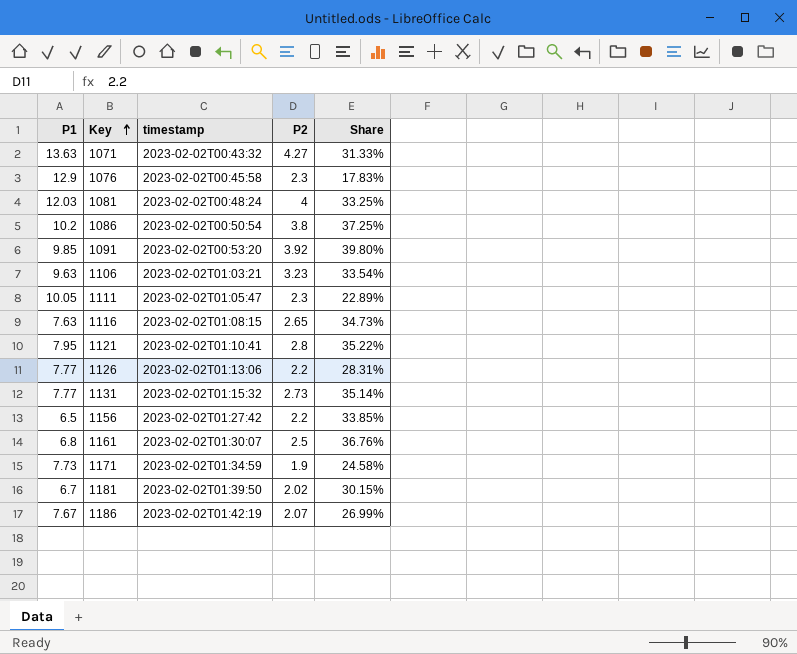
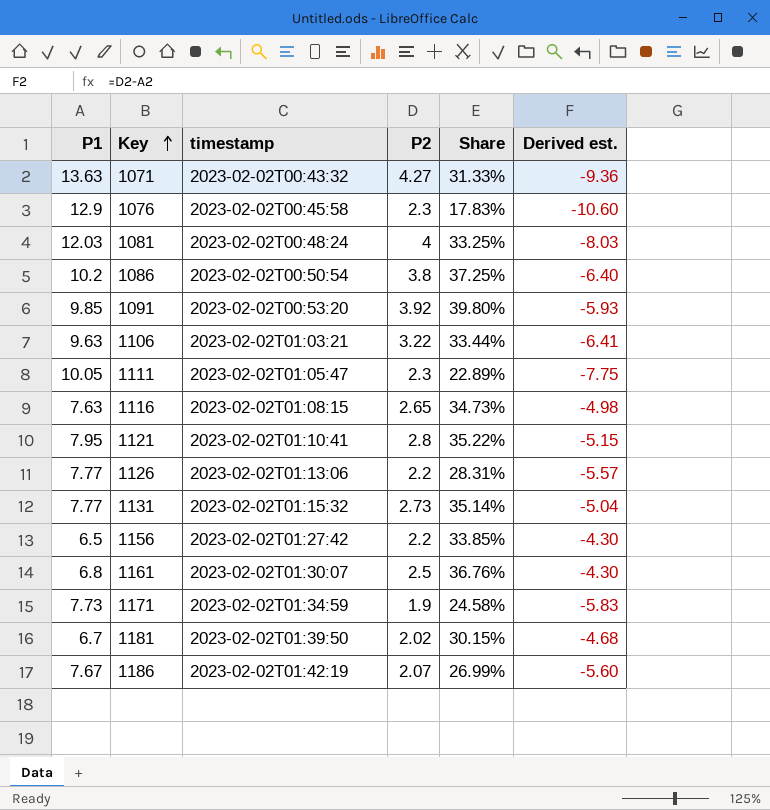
column Derived est. | formula: none -> [P2] - [P1]
1106 | P2: 3.23 -> 3.22
1106 | Share: 33.54% -> 33.44%

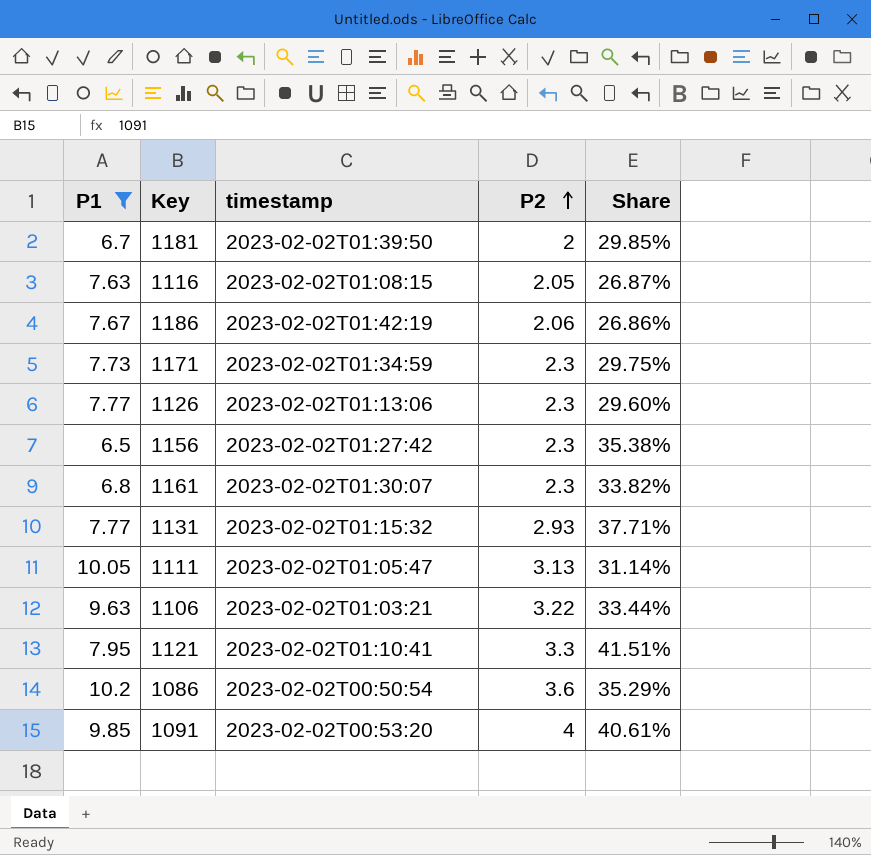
filter: none -> P1 <= 10.2
row order: Key ascending -> P2 ascending
column Derived est. | formula: [P2] - [P1] -> none
1181 | P2: 2.02 -> 2
1181 | Share: 30.15% -> 29.85%
1116 | P2: 2.65 -> 2.05
1116 | Share: 34.73% -> 26.87%
1186 | P2: 2.07 -> 2.06
1186 | Share: 26.99% -> 26.86%
1171 | P2: 1.9 -> 2.3
1171 | Share: 24.58% -> 29.75%
1126 | P2: 2.2 -> 2.3
1126 | Share: 28.31% -> 29.60%
1156 | P2: 2.2 -> 2.3
1156 | Share: 33.85% -> 35.38%
1161 | P2: 2.5 -> 2.3
1161 | Share: 36.76% -> 33.82%
1131 | P2: 2.73 -> 2.93
1131 | Share: 35.14% -> 37.71%
1111 | P2: 2.3 -> 3.13
1111 | Share: 22.89% -> 31.14%
1121 | P2: 2.8 -> 3.3
1121 | Share: 35.22% -> 41.51%
1086 | P2: 3.8 -> 3.6
1086 | Share: 37.25% -> 35.29%
1091 | P2: 3.92 -> 4
1091 | Share: 39.80% -> 40.61%

